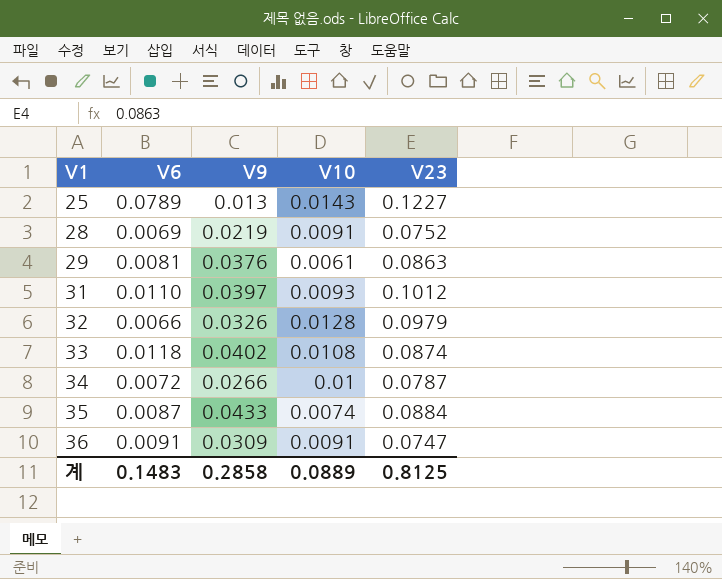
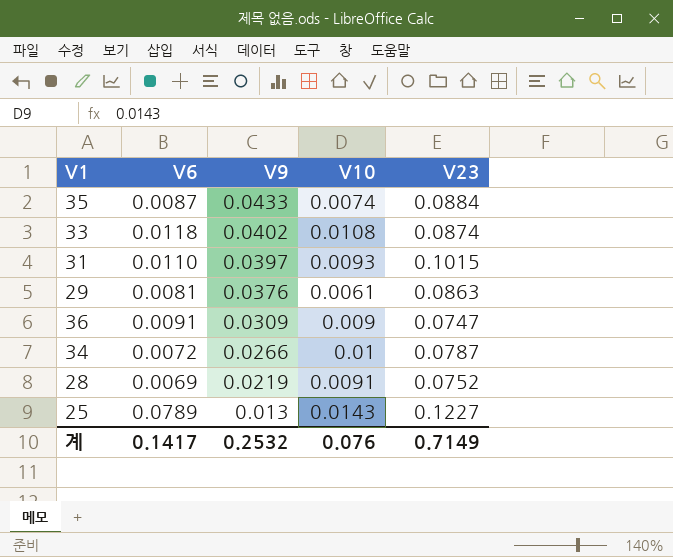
row order: V1 ascending -> V9 descending
row 32: 0.0066 | 0.0326 | 0.0128 | 0.0979 -> none
31 | V23: 0.1012 -> 0.1015
36 | V10: 0.0091 -> 0.009
계 | V6: 0.1483 -> 0.1417
계 | V9: 0.2858 -> 0.2532
계 | V10: 0.0889 -> 0.076
계 | V23: 0.8125 -> 0.7149

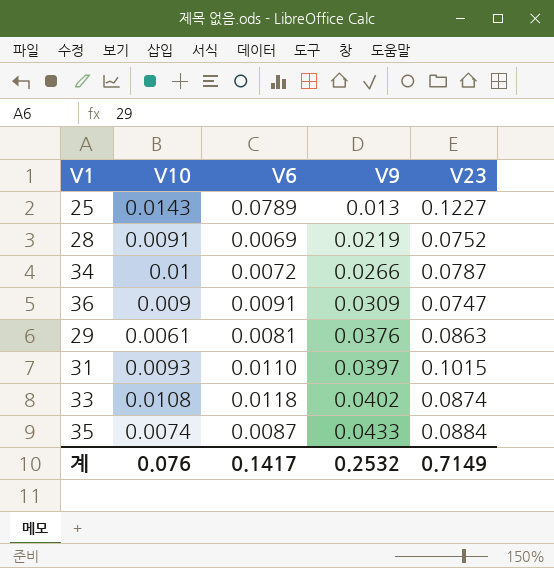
row order: V9 descending -> V9 ascending
column V10 | position: 4 -> 2

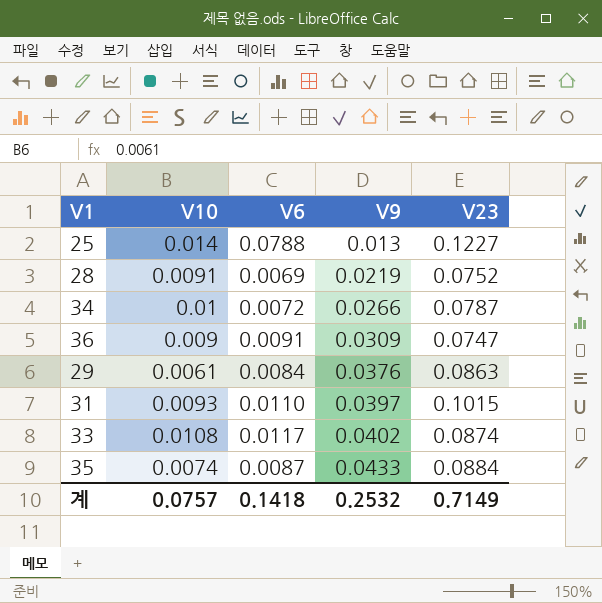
25 | V10: 0.0143 -> 0.014
25 | V6: 0.0789 -> 0.0788
29 | V6: 0.0081 -> 0.0084
33 | V6: 0.0118 -> 0.0117
계 | V10: 0.076 -> 0.0757
계 | V6: 0.1417 -> 0.1418

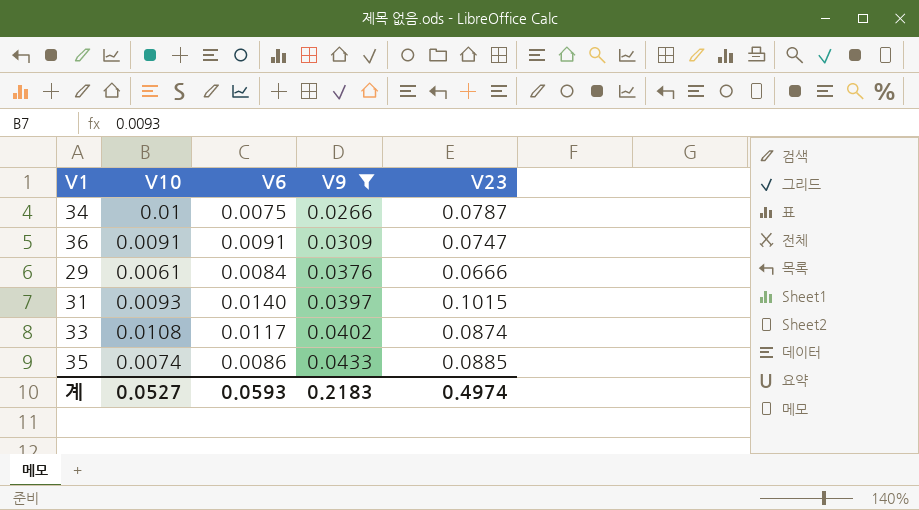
filter: none -> V9 >= 0.0266
34 | V6: 0.0072 -> 0.0075
36 | V10: 0.009 -> 0.0091
29 | V23: 0.0863 -> 0.0666
31 | V6: 0.0110 -> 0.0140
35 | V6: 0.0087 -> 0.0086
35 | V23: 0.0884 -> 0.0885
계 | V10: 0.0757 -> 0.0527
계 | V6: 0.1418 -> 0.0593
계 | V9: 0.2532 -> 0.2183
계 | V23: 0.7149 -> 0.4974

